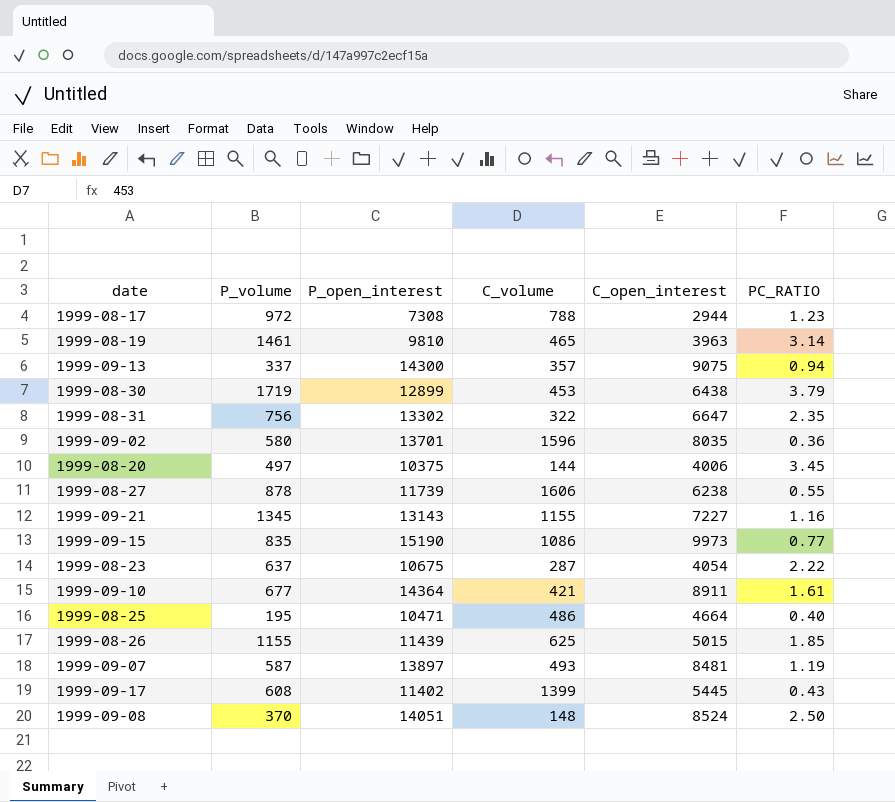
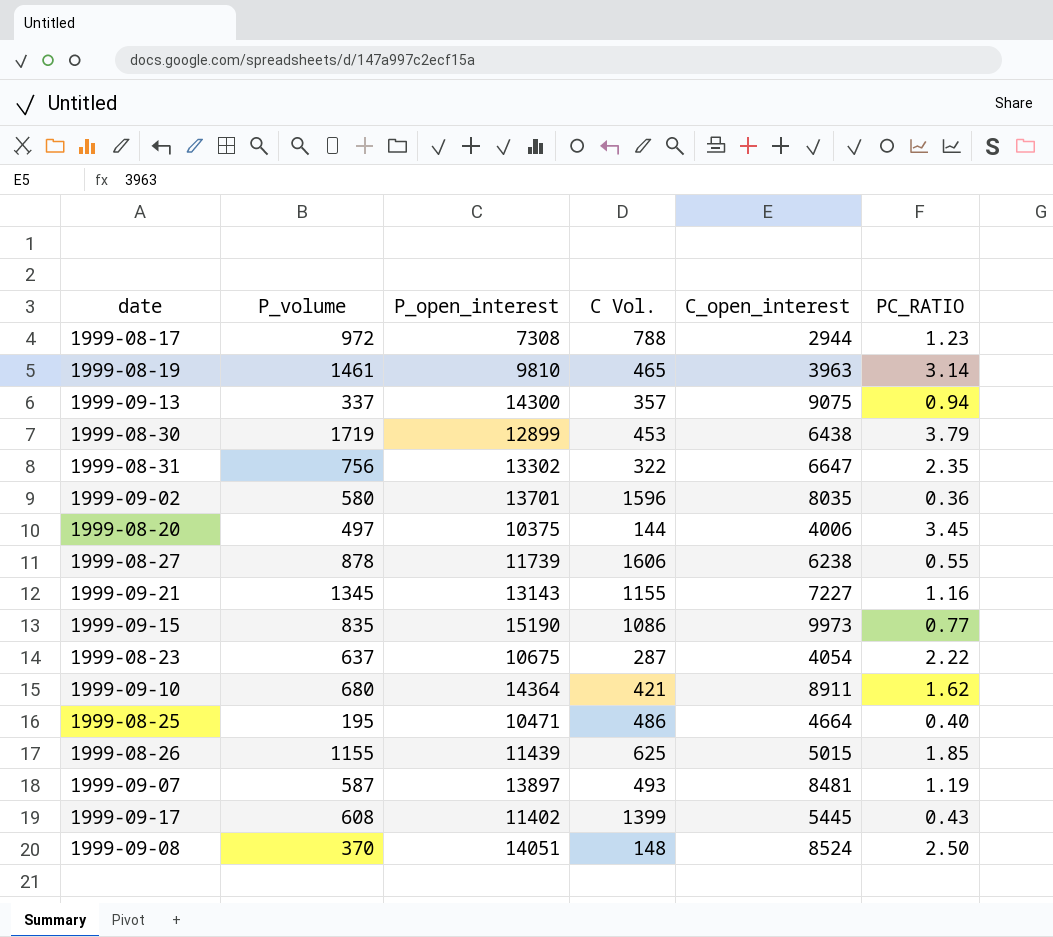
column name: C_volume -> C Vol.
1999-09-10 | P_volume: 677 -> 680
1999-09-10 | PC_RATIO: 1.61 -> 1.62

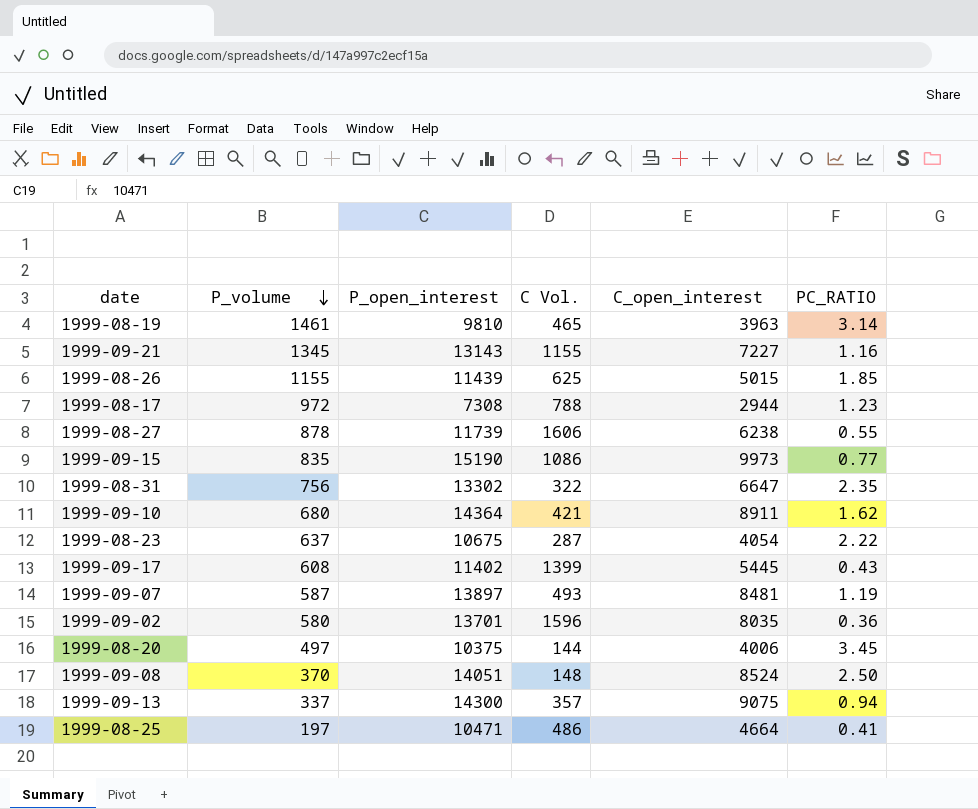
row order: none -> P_volume descending
row 1999-08-30: 1719 | 12899 | 453 | 6438 | 3.79 -> none
1999-08-25 | P_volume: 195 -> 197
1999-08-25 | PC_RATIO: 0.40 -> 0.41

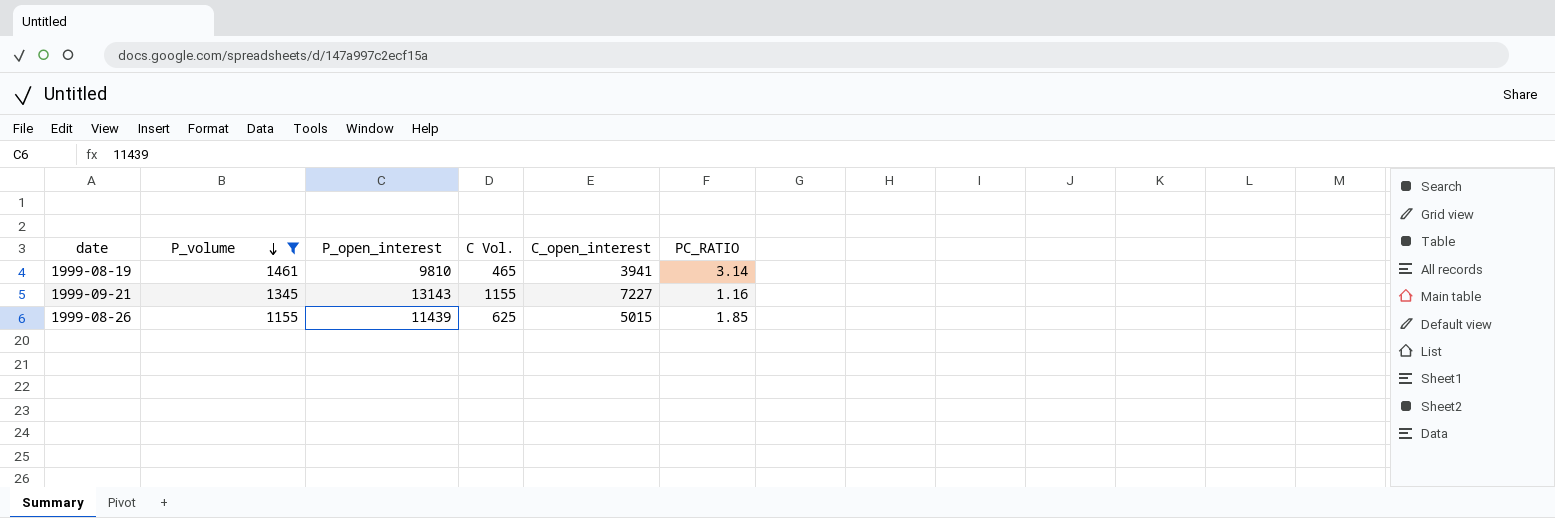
filter: none -> P_volume >= 1155
1999-08-19 | C_open_interest: 3963 -> 3941

